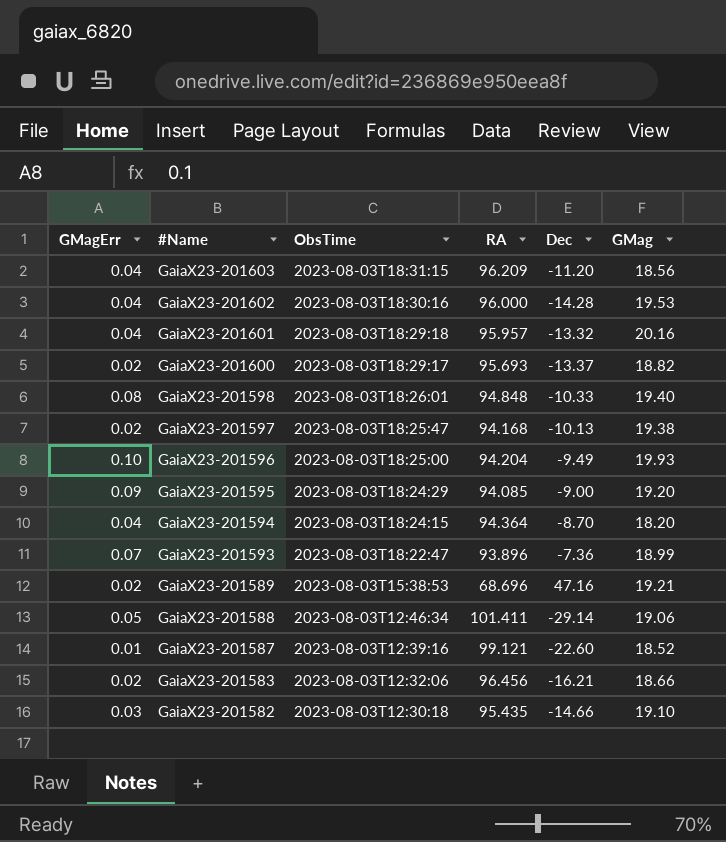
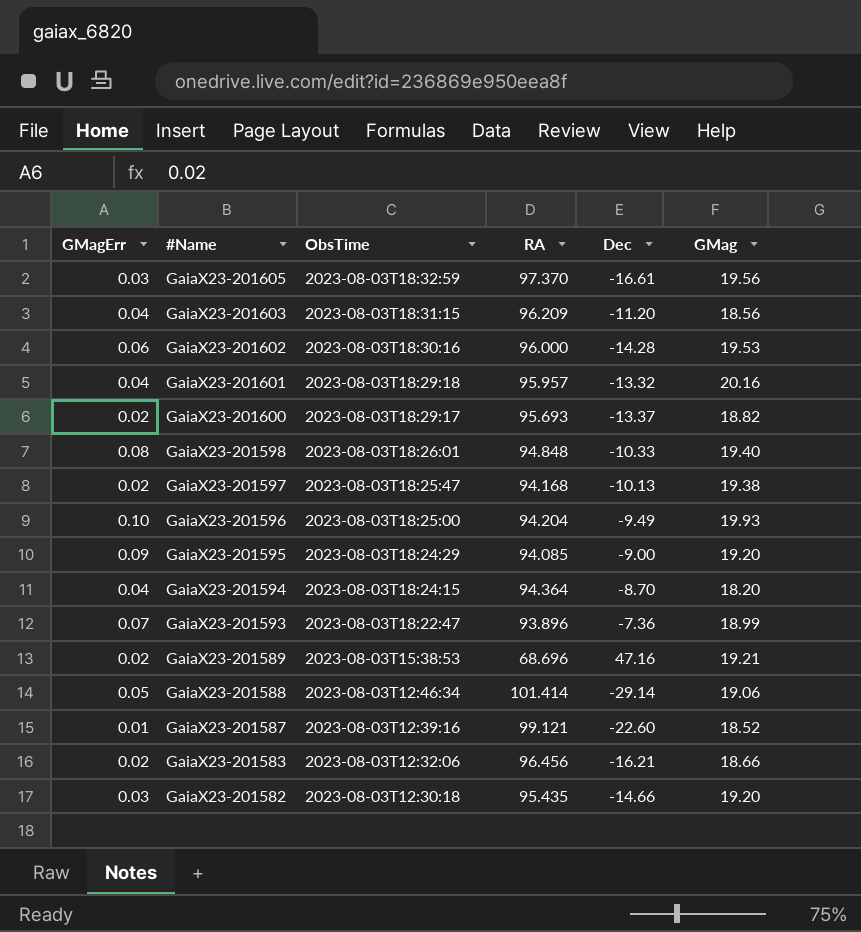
row GaiaX23-201605: none -> 0.03 | 2023-08-03T18:32:59 | 97.370 | -16.61 | 19.56
GaiaX23-201602 | GMagErr: 0.04 -> 0.06
GaiaX23-201588 | RA: 101.411 -> 101.414
GaiaX23-201582 | GMag: 19.10 -> 19.20

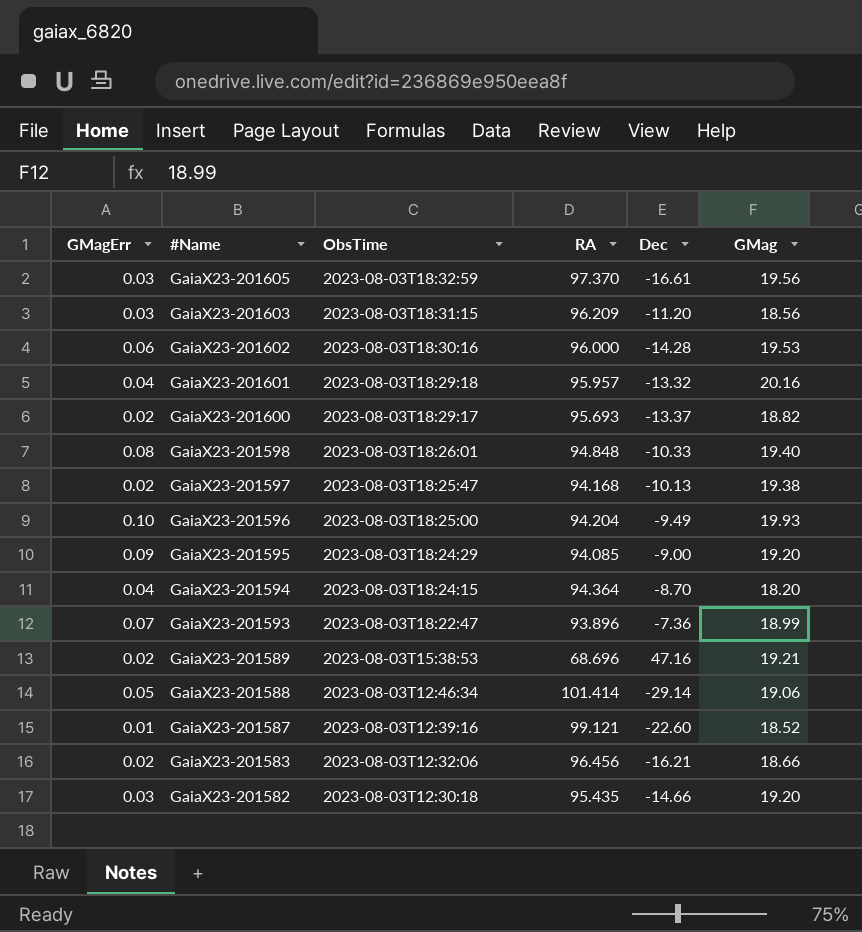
GaiaX23-201603 | GMagErr: 0.04 -> 0.03

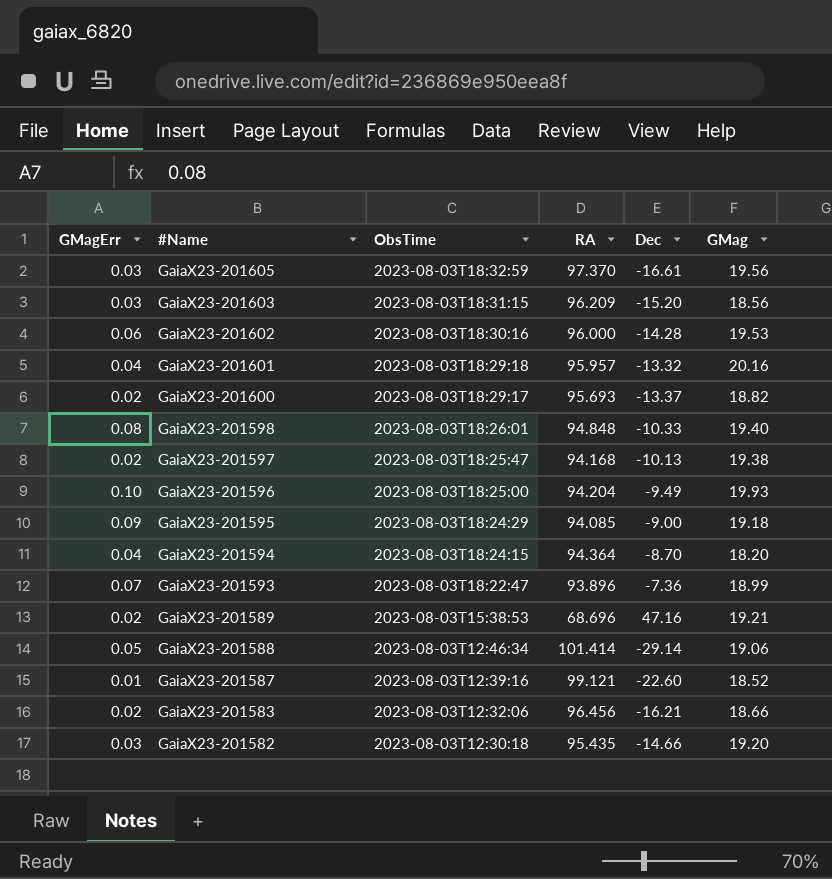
GaiaX23-201603 | Dec: -11.20 -> -15.20
GaiaX23-201595 | GMag: 19.20 -> 19.18

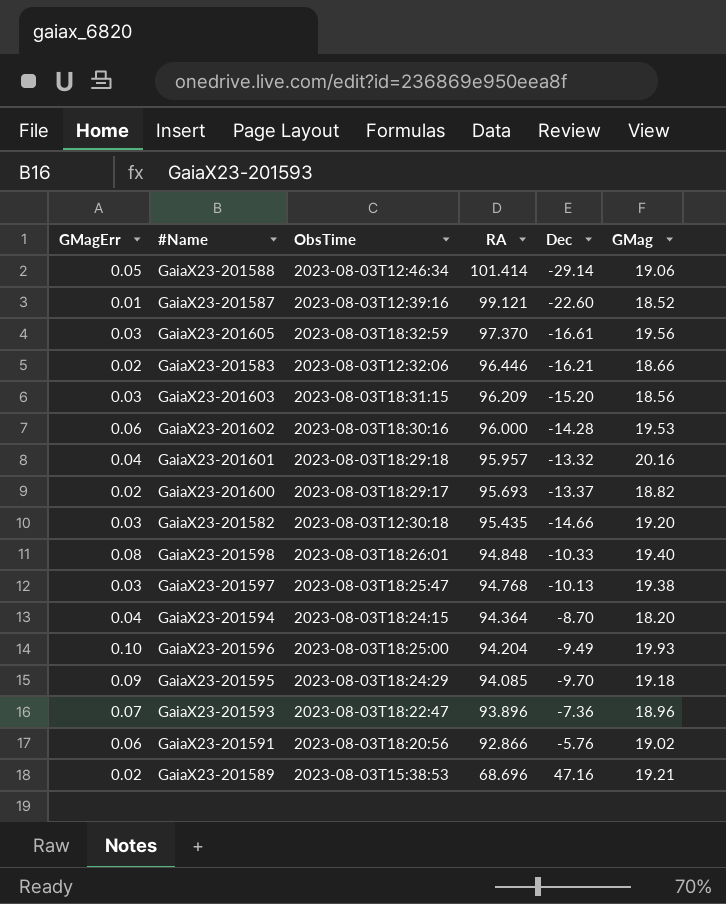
row order: #Name descending -> RA descending
GaiaX23-201583 | RA: 96.456 -> 96.446
GaiaX23-201597 | GMagErr: 0.02 -> 0.03
GaiaX23-201597 | RA: 94.168 -> 94.768
GaiaX23-201595 | Dec: -9.00 -> -9.70
GaiaX23-201593 | GMag: 18.99 -> 18.96
row GaiaX23-201591: none -> 0.06 | 2023-08-03T18:20:56 | 92.866 | -5.76 | 19.02

